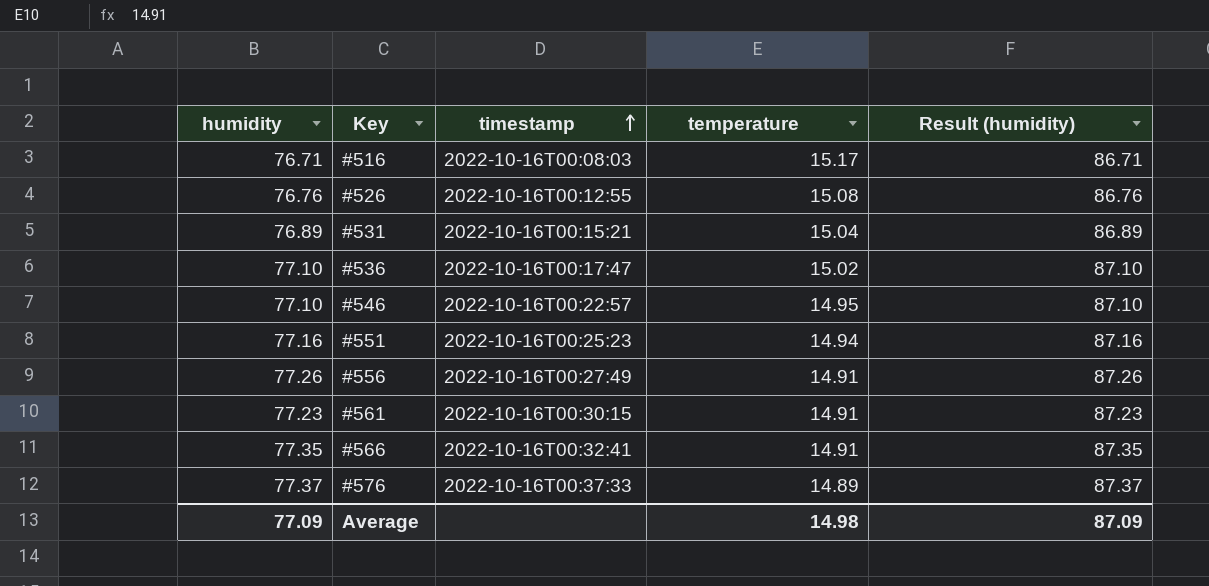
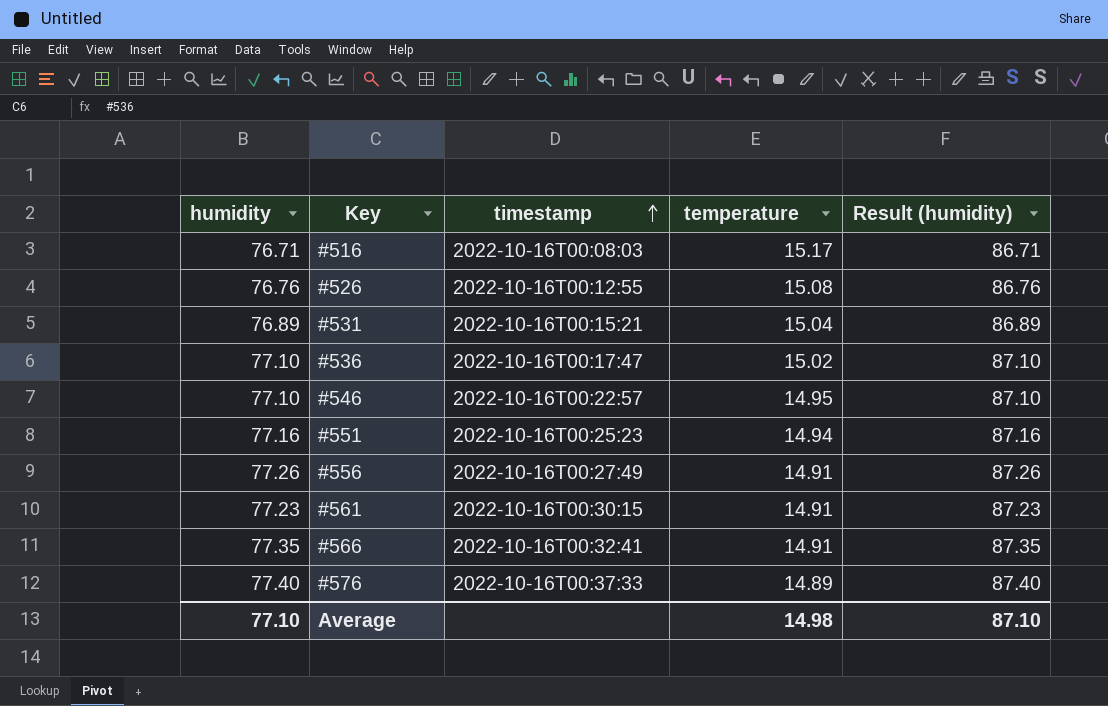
#576 | humidity: 77.37 -> 77.40
#576 | Result (humidity): 87.37 -> 87.40
Average | humidity: 77.09 -> 77.10
Average | Result (humidity): 87.09 -> 87.10

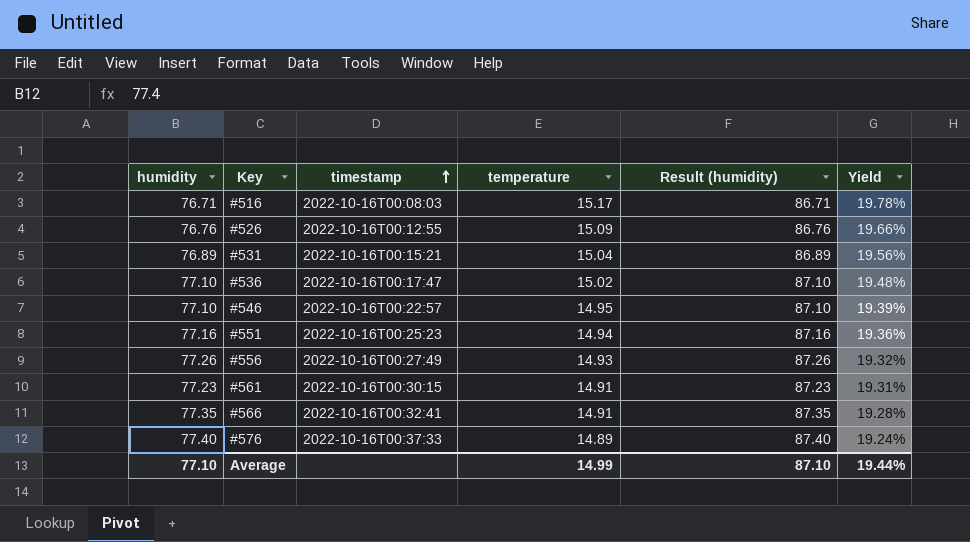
column Yield | formula: none -> [temperature] / [humidity]
#526 | temperature: 15.08 -> 15.09
#556 | temperature: 14.91 -> 14.93
Average | temperature: 14.98 -> 14.99

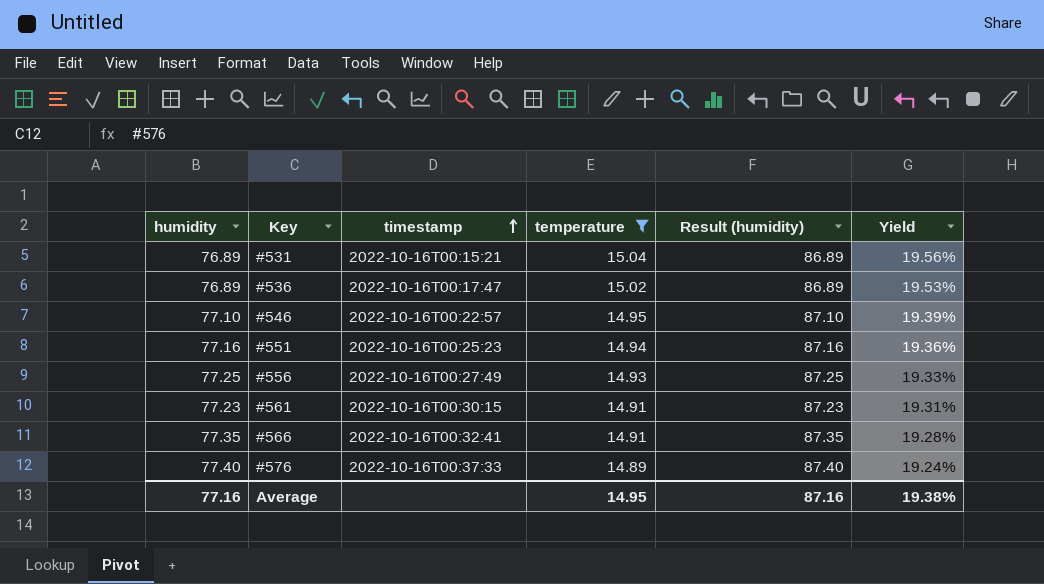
filter: none -> temperature <= 15.04
#536 | humidity: 77.10 -> 76.89
#536 | Result (humidity): 87.10 -> 86.89
#536 | Yield: 19.48% -> 19.53%
#556 | humidity: 77.26 -> 77.25
#556 | Result (humidity): 87.26 -> 87.25
#556 | Yield: 19.32% -> 19.33%
Average | humidity: 77.10 -> 77.16
Average | temperature: 14.99 -> 14.95
Average | Result (humidity): 87.10 -> 87.16
Average | Yield: 19.44% -> 19.38%

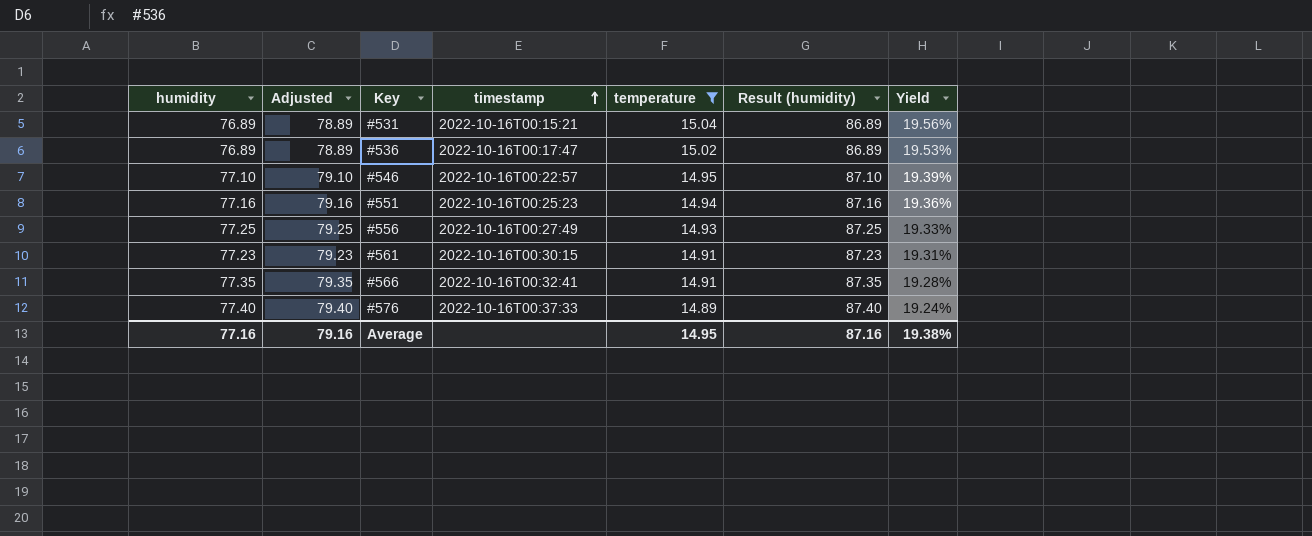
column Adjusted | formula: none -> [humidity] + 2

